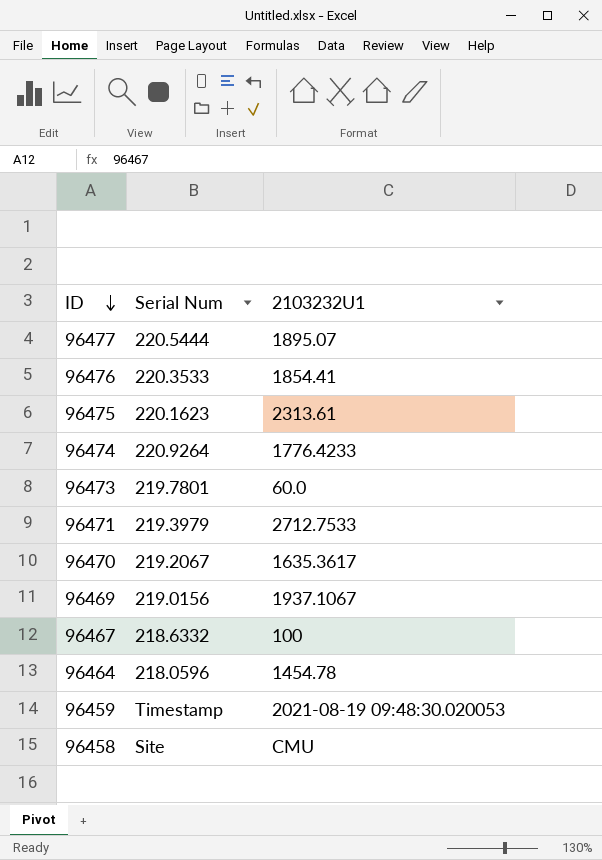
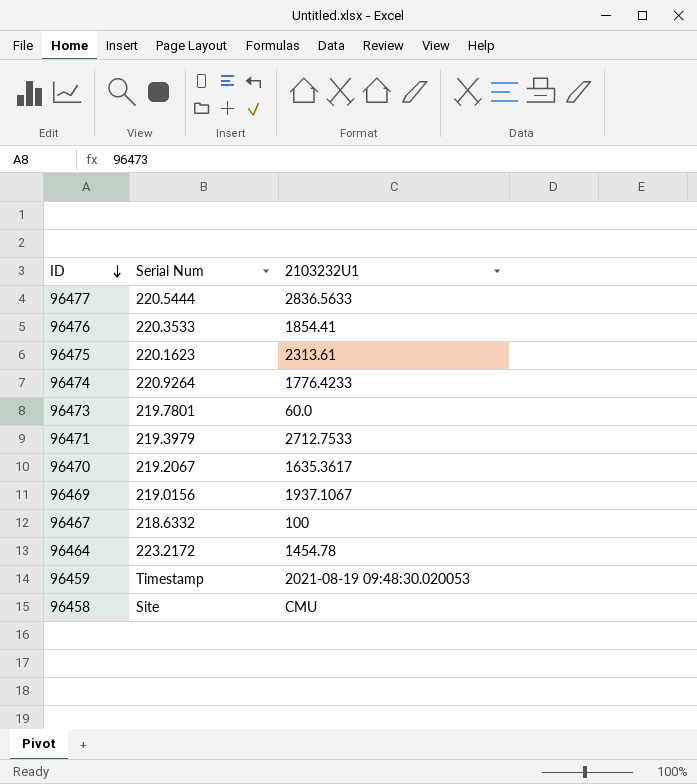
96477 | 2103232U1: 1895.07 -> 2836.5633
96464 | Serial Num: 218.0596 -> 223.2172

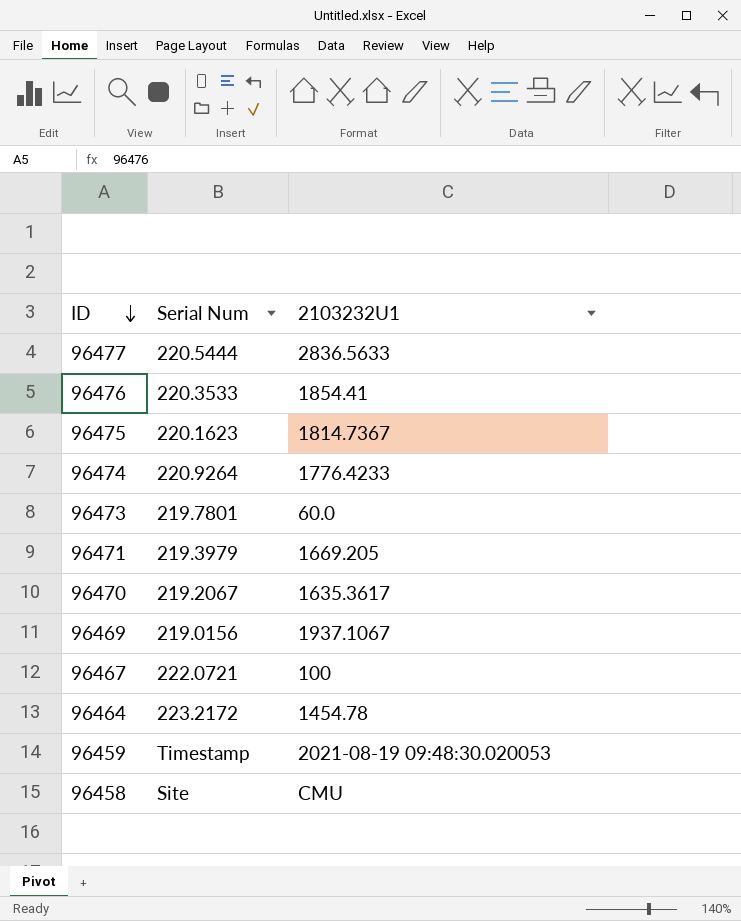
96475 | 2103232U1: 2313.61 -> 1814.7367
96471 | 2103232U1: 2712.7533 -> 1669.205
96467 | Serial Num: 218.6332 -> 222.0721

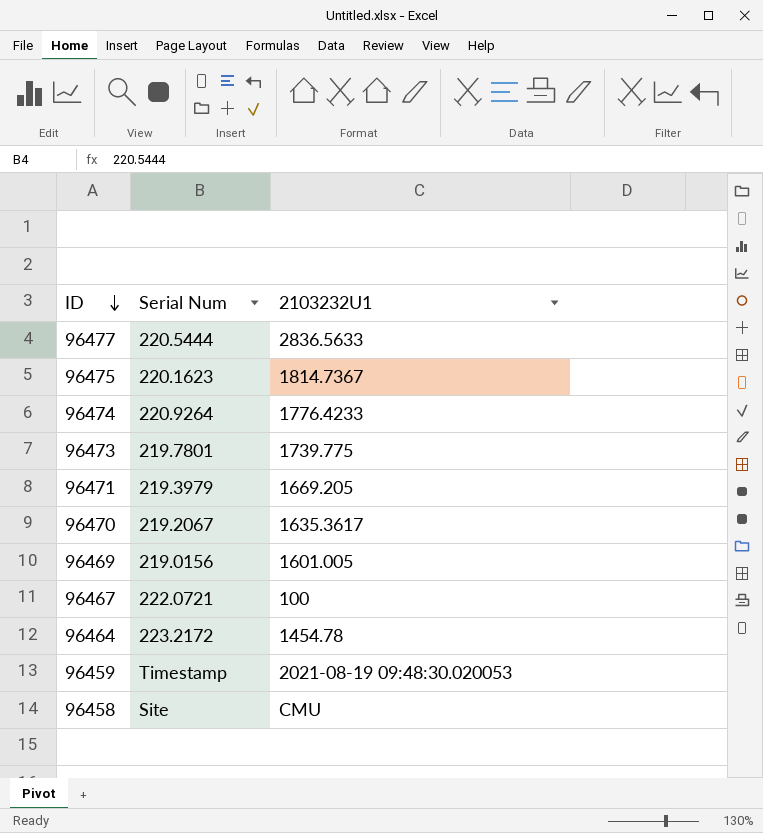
row 96476: 220.3533 | 1854.41 -> none
96473 | 2103232U1: 60.0 -> 1739.775
96469 | 2103232U1: 1937.1067 -> 1601.005

